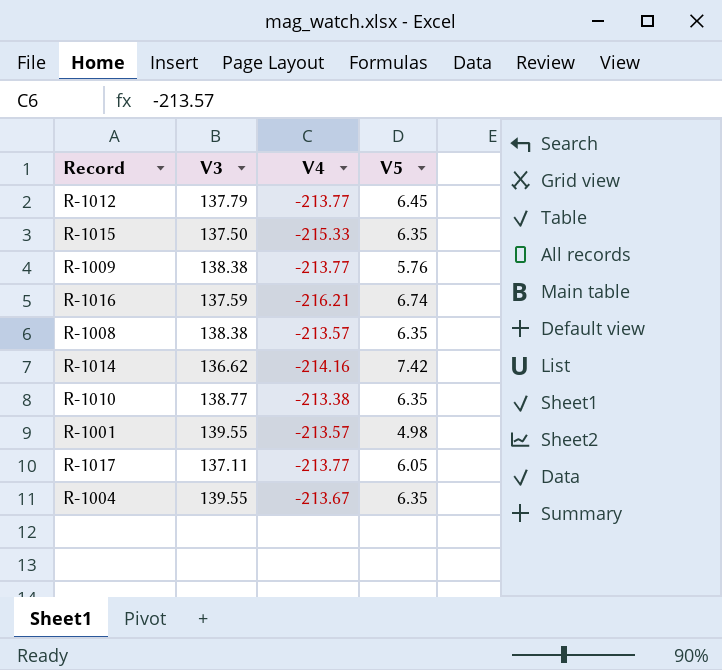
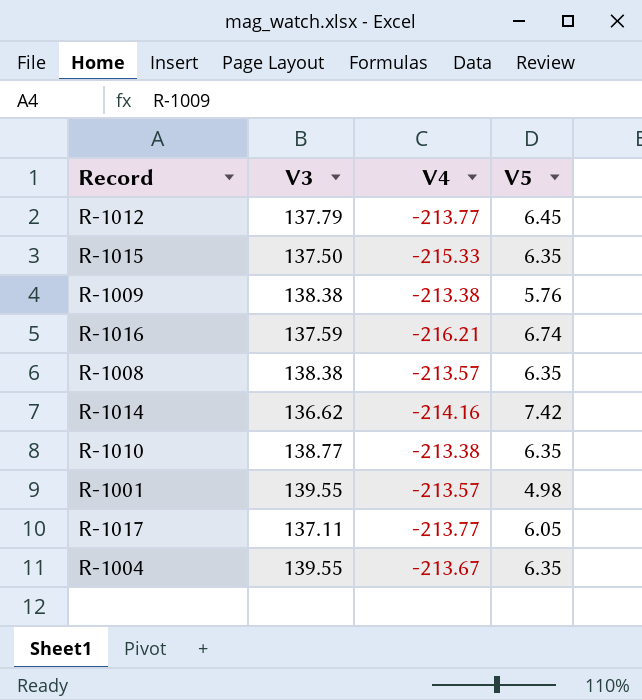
R-1009 | V4: -213.77 -> -213.38

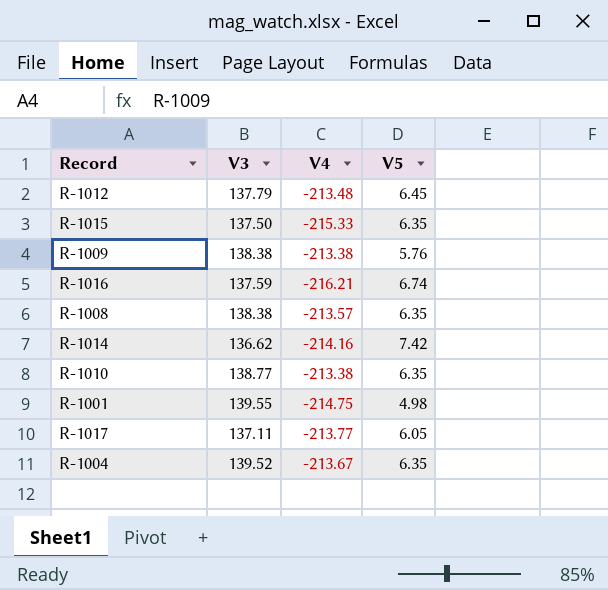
R-1012 | V4: -213.77 -> -213.48
R-1001 | V4: -213.57 -> -214.75
R-1004 | V3: 139.55 -> 139.52

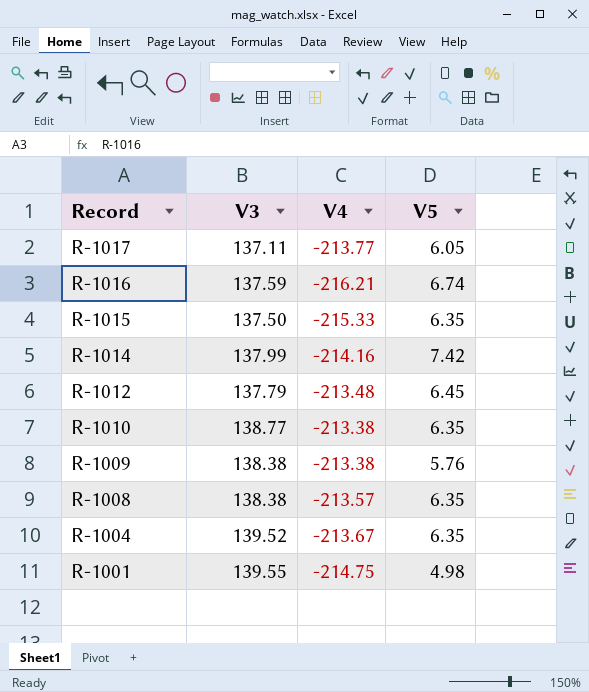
row order: none -> Record descending
R-1014 | V3: 136.62 -> 137.99

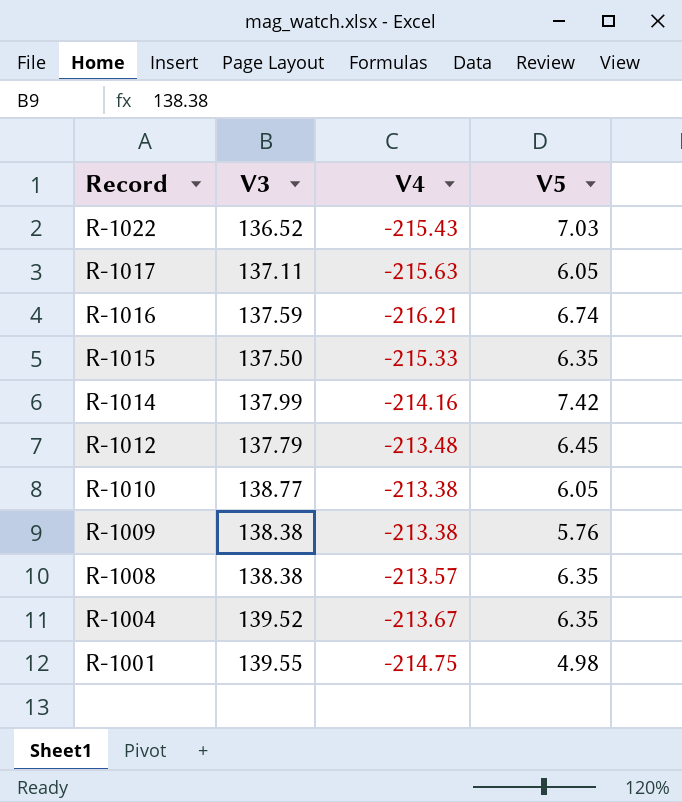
row R-1022: none -> 136.52 | -215.43 | 7.03
R-1017 | V4: -213.77 -> -215.63
R-1010 | V5: 6.35 -> 6.05

